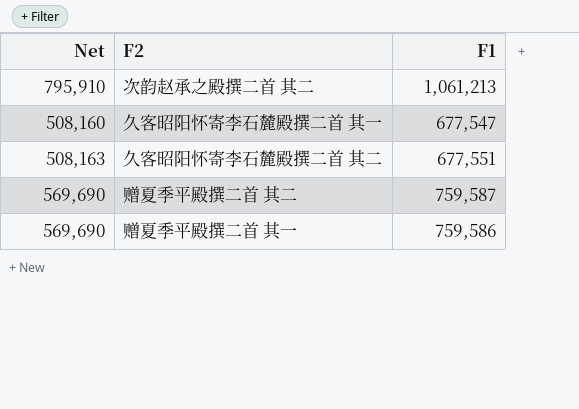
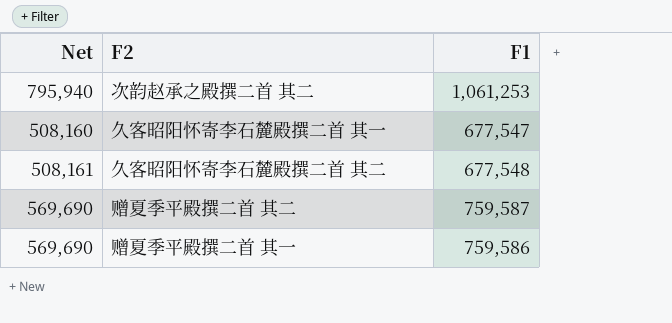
次韵赵承之殿撰二首 其二 | Net: 795,910 -> 795,940
次韵赵承之殿撰二首 其二 | F1: 1,061,213 -> 1,061,253
久客昭阳怀寄李石麓殿撰二首 其二 | Net: 508,163 -> 508,161
久客昭阳怀寄李石麓殿撰二首 其二 | F1: 677,551 -> 677,548

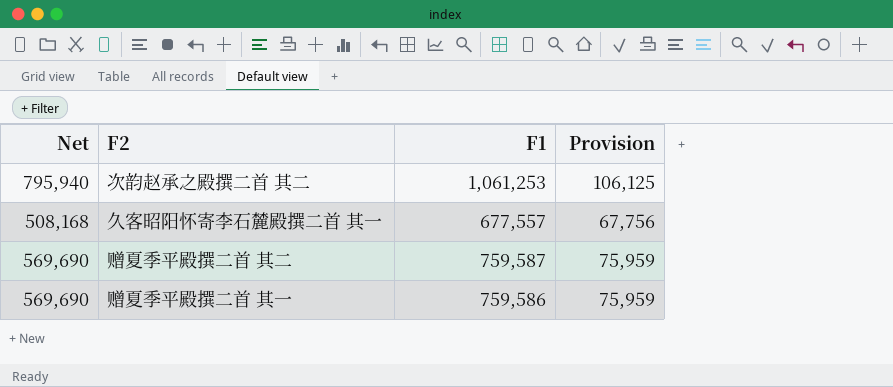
column Provision | formula: none -> [F1] * 0.1
row 久客昭阳怀寄李石麓殿撰二首 其二: 508,161 | 677,548 -> none
久客昭阳怀寄李石麓殿撰二首 其一 | Net: 508,160 -> 508,168
久客昭阳怀寄李石麓殿撰二首 其一 | F1: 677,547 -> 677,557

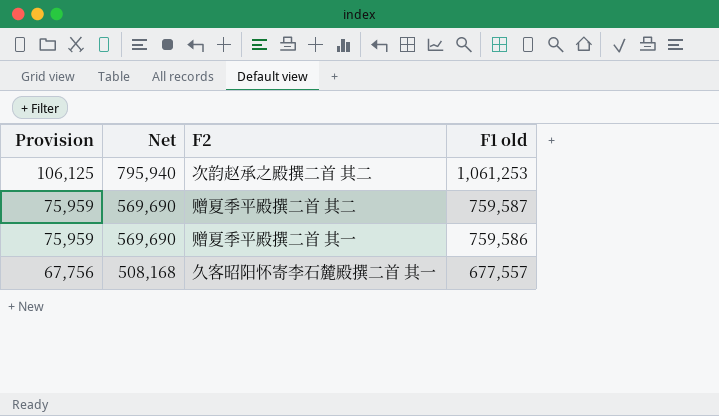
row order: none -> Provision descending
column Provision | position: 4 -> 1
column name: F1 -> F1 old

